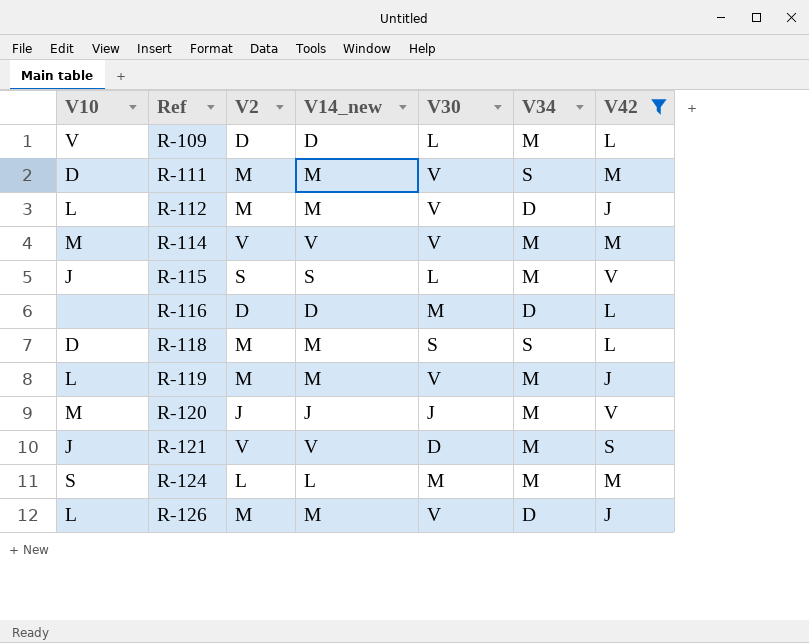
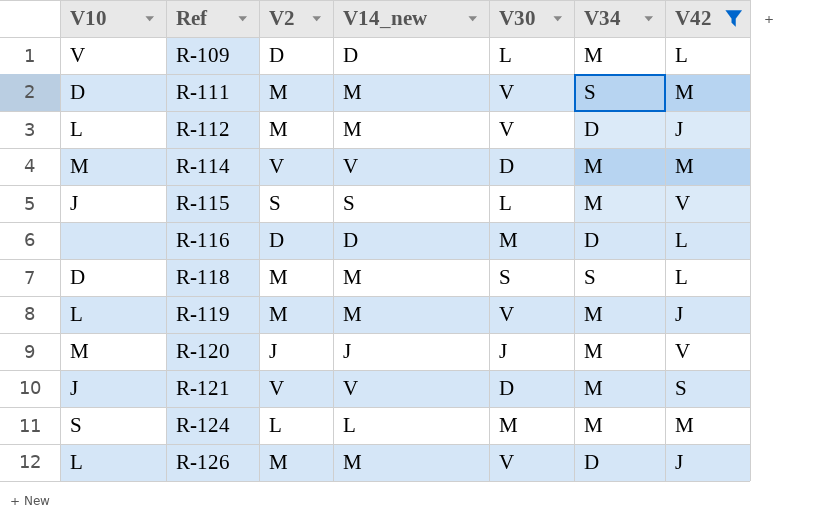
R-114 | V30: V -> D

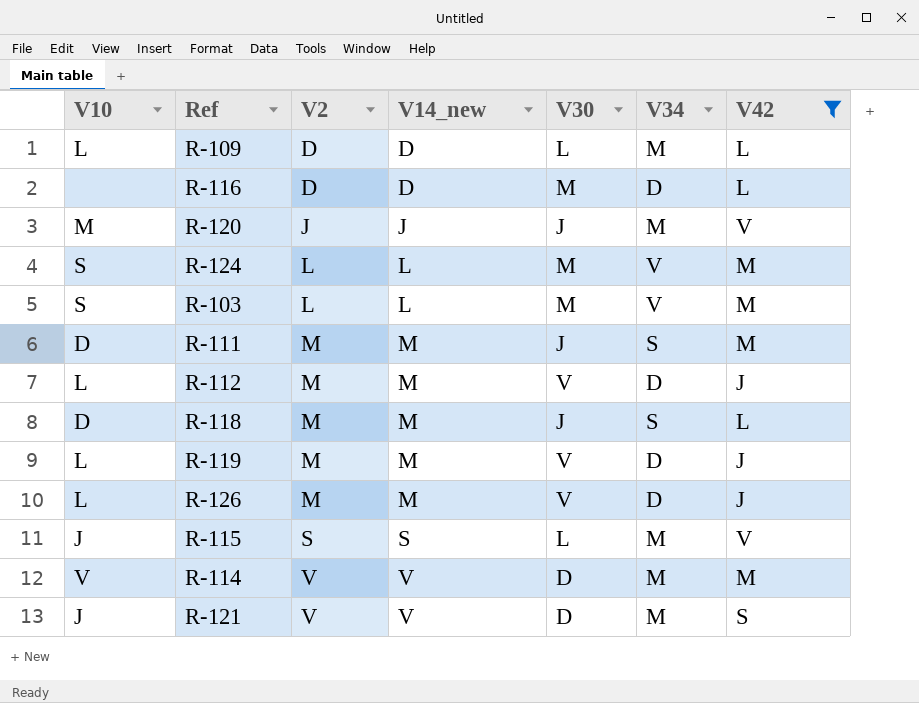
row order: Ref ascending -> V2 ascending
R-109 | V10: V -> L
R-124 | V34: M -> V
row R-103: none -> S | L | L | M | V | M
R-111 | V30: V -> J
R-118 | V30: S -> J
R-119 | V34: M -> D
R-114 | V10: M -> V

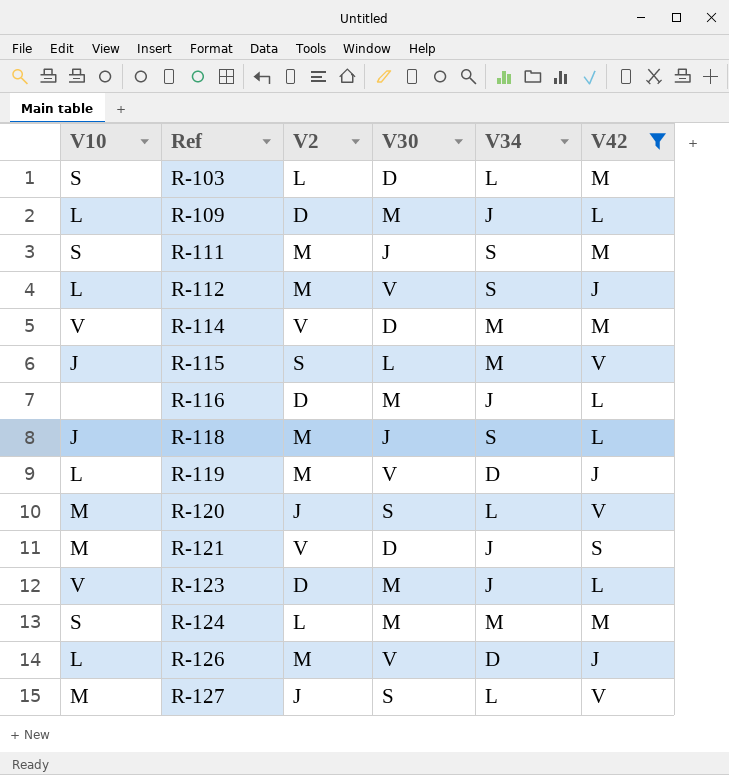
row order: V2 ascending -> Ref ascending
column V14_new | position: 4 -> none
R-103 | V30: M -> D
R-103 | V34: V -> L
R-109 | V30: L -> M
R-109 | V34: M -> J
R-111 | V10: D -> S
R-112 | V34: D -> S
R-116 | V34: D -> J
R-118 | V10: D -> J
R-120 | V30: J -> S
R-120 | V34: M -> L
R-121 | V10: J -> M
R-121 | V34: M -> J
row R-123: none -> V | D | M | J | L
R-124 | V34: V -> M
row R-127: none -> M | J | S | L | V

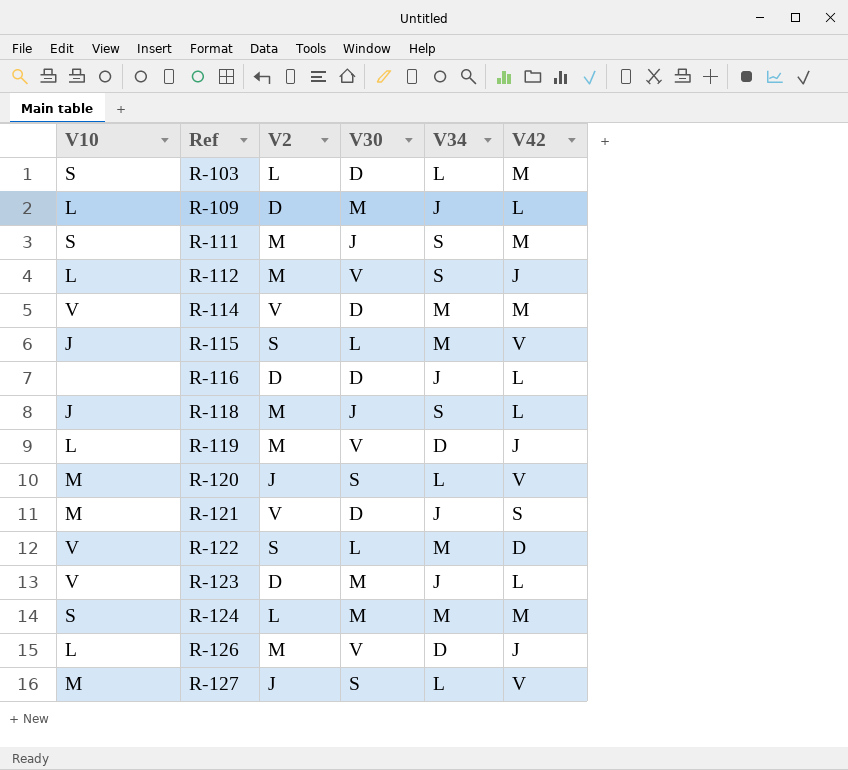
filter: V42 != D -> none
R-116 | V30: M -> D

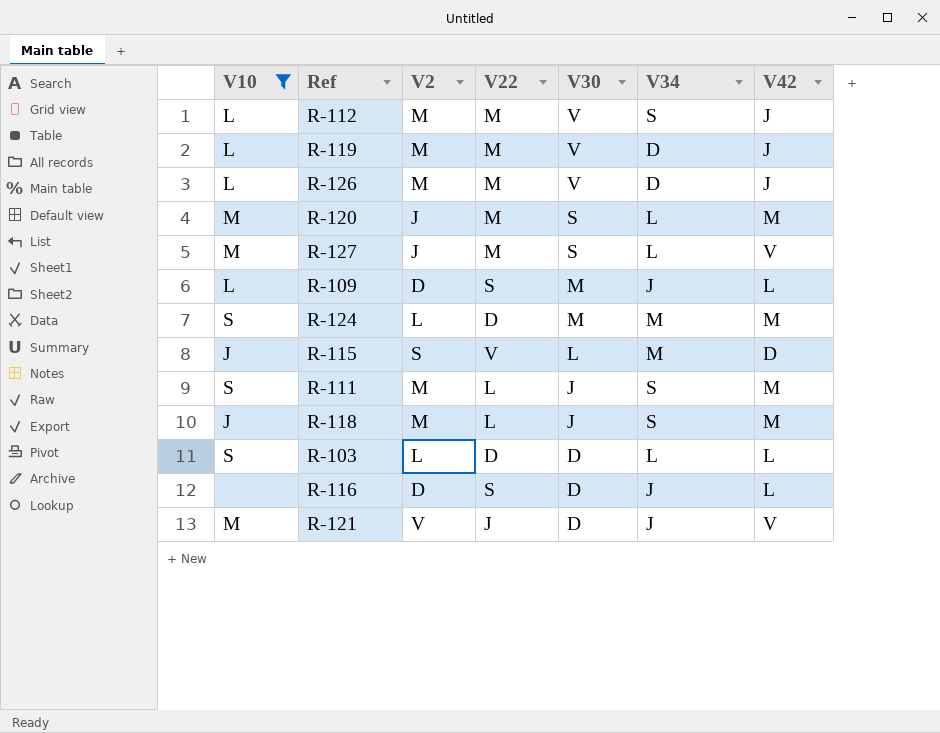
filter: none -> V10 != V
row order: Ref ascending -> V30 descending
column V22 | position: none -> 4
R-120 | V42: V -> M
R-115 | V42: V -> D
R-118 | V42: L -> M
R-103 | V42: M -> L
R-121 | V42: S -> V

